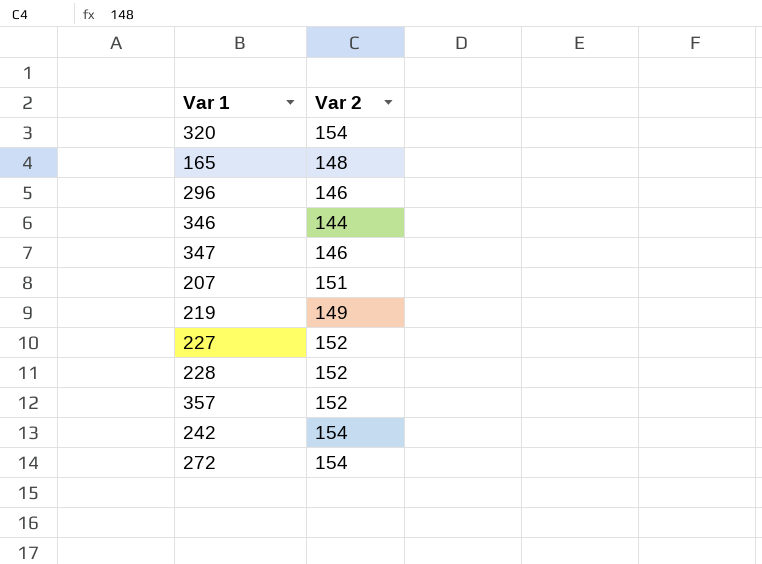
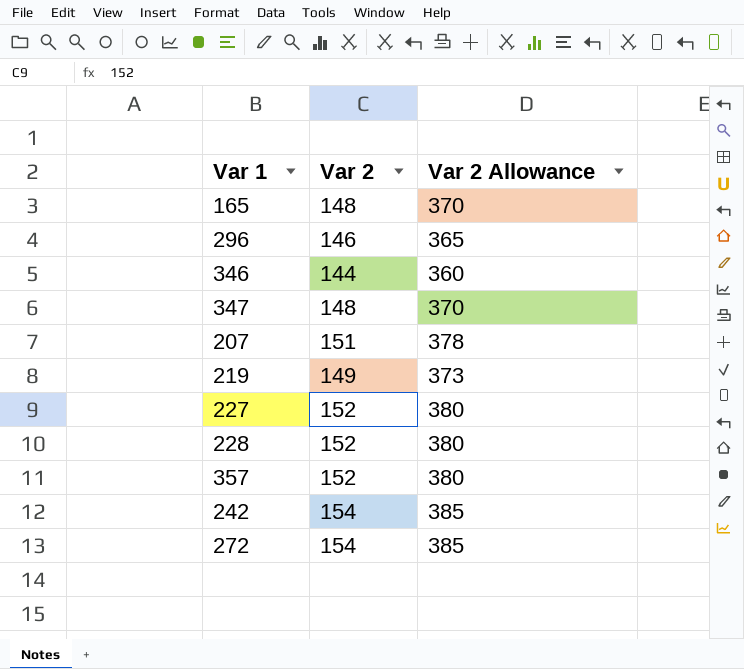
column Var 2 Allowance | formula: none -> [Var 2] * 2.5
row 320: 154 -> none
347 | Var 2: 146 -> 148

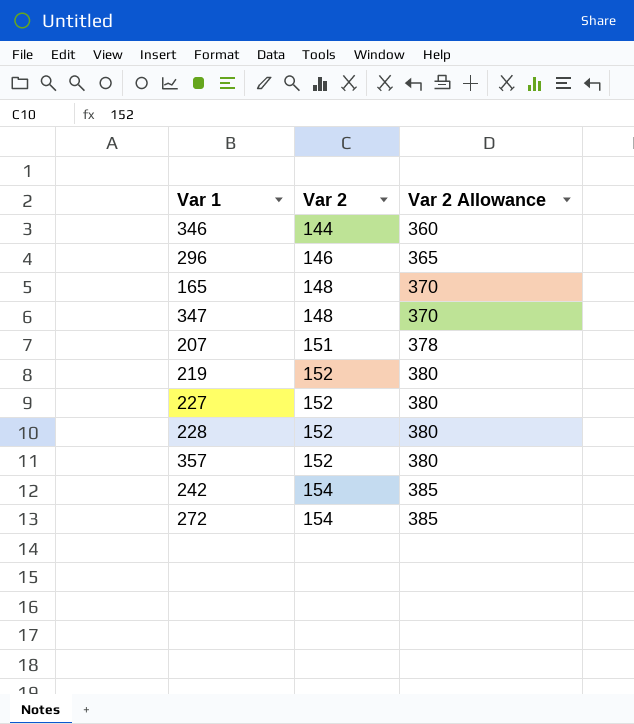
row order: none -> Var 2 ascending
219 | Var 2: 149 -> 152
219 | Var 2 Allowance: 373 -> 380

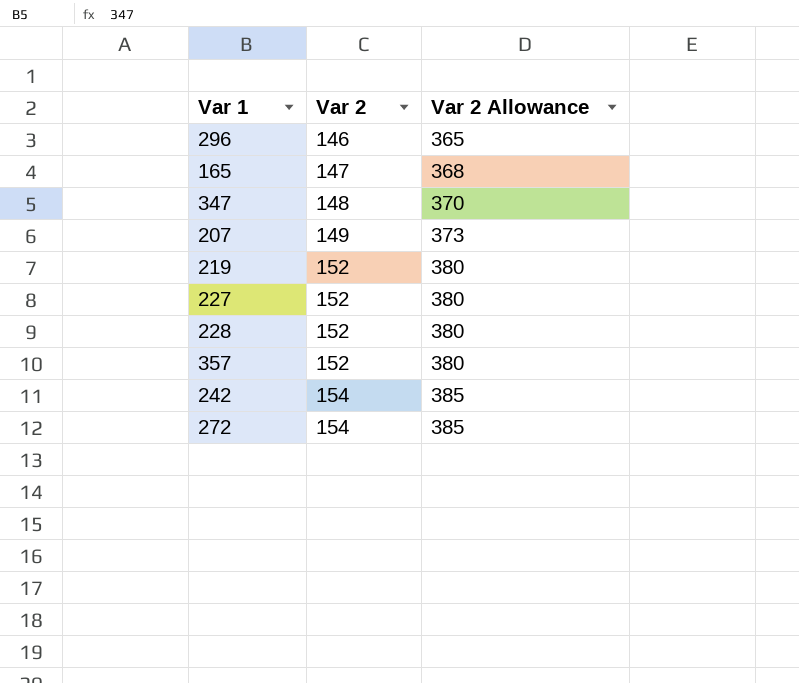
row 346: 144 | 360 -> none
165 | Var 2: 148 -> 147
165 | Var 2 Allowance: 370 -> 368
207 | Var 2: 151 -> 149
207 | Var 2 Allowance: 378 -> 373

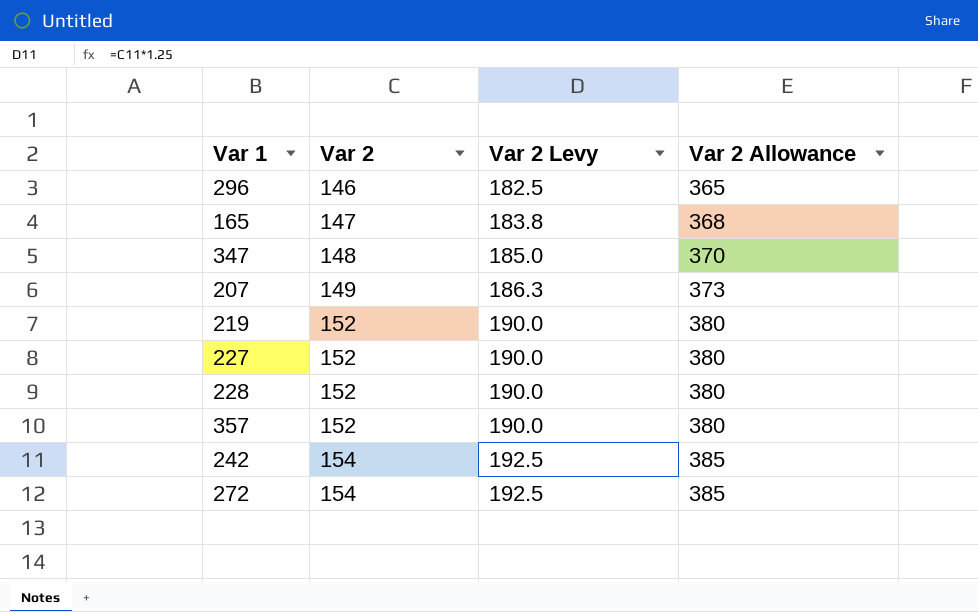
column Var 2 Levy | formula: none -> [Var 2] * 1.25

